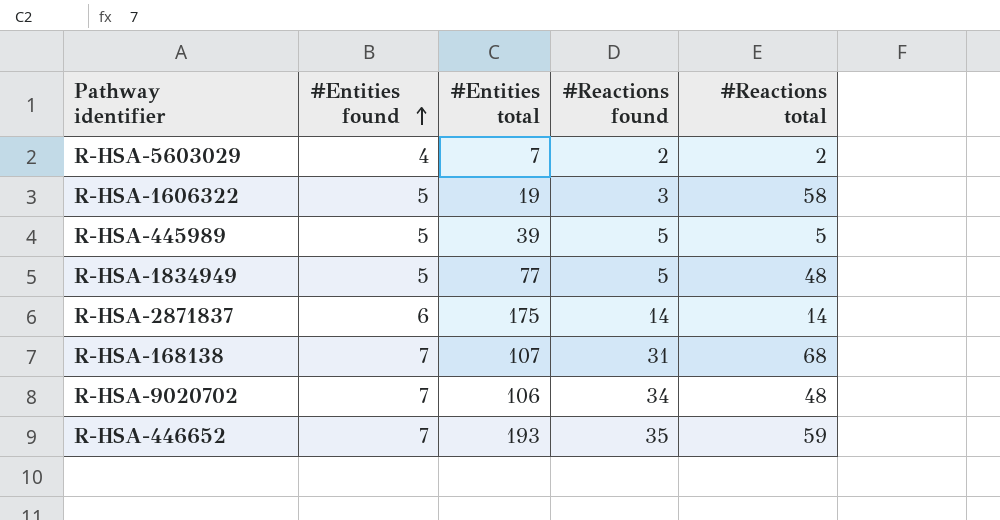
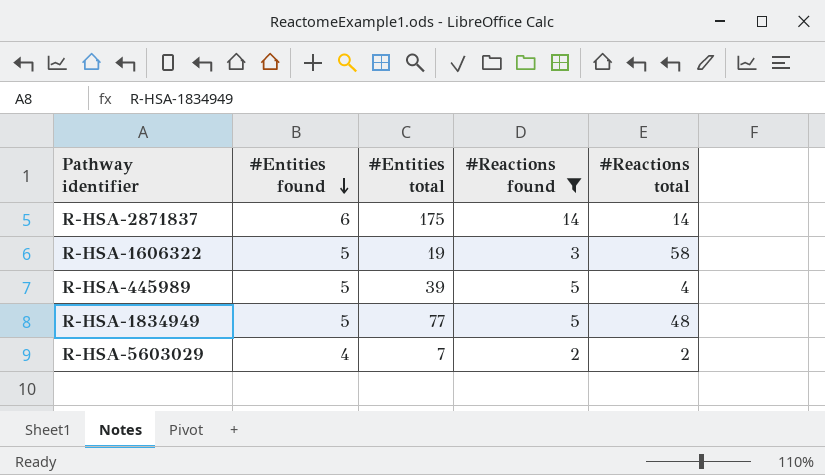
filter: none -> #Reactions found <= 14
row order: #Entities found ascending -> #Entities found descending
R-HSA-445989 | #Reactions total: 5 -> 4

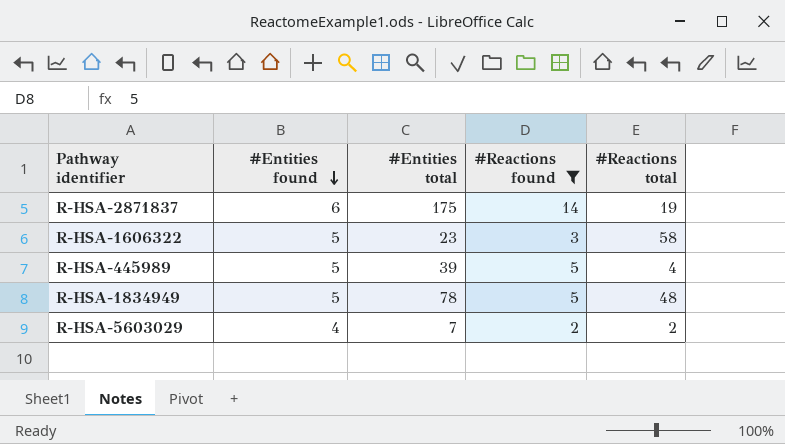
R-HSA-2871837 | #Reactions total: 14 -> 19
R-HSA-1606322 | #Entities total: 19 -> 23
R-HSA-1834949 | #Entities total: 77 -> 78

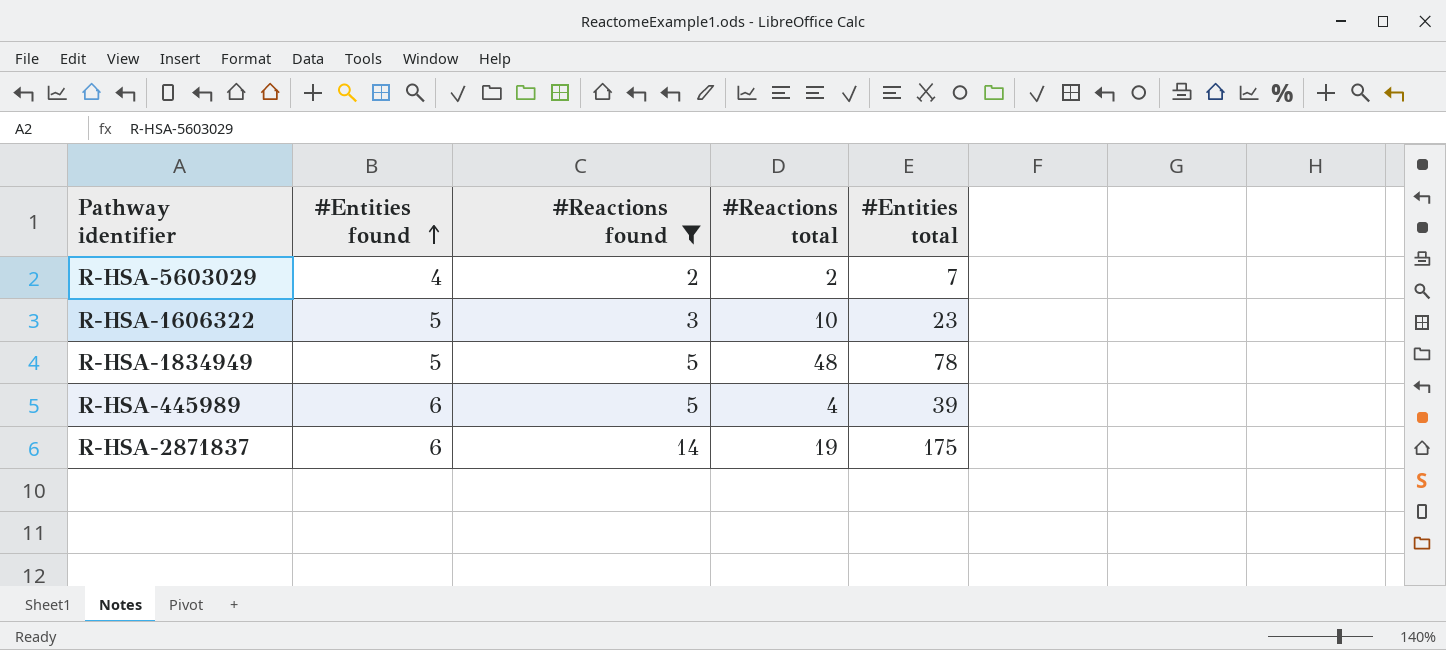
row order: #Entities found descending -> #Entities found ascending
column #Entities total | position: 3 -> 5
R-HSA-1606322 | #Reactions total: 58 -> 10
R-HSA-445989 | #Entities found: 5 -> 6

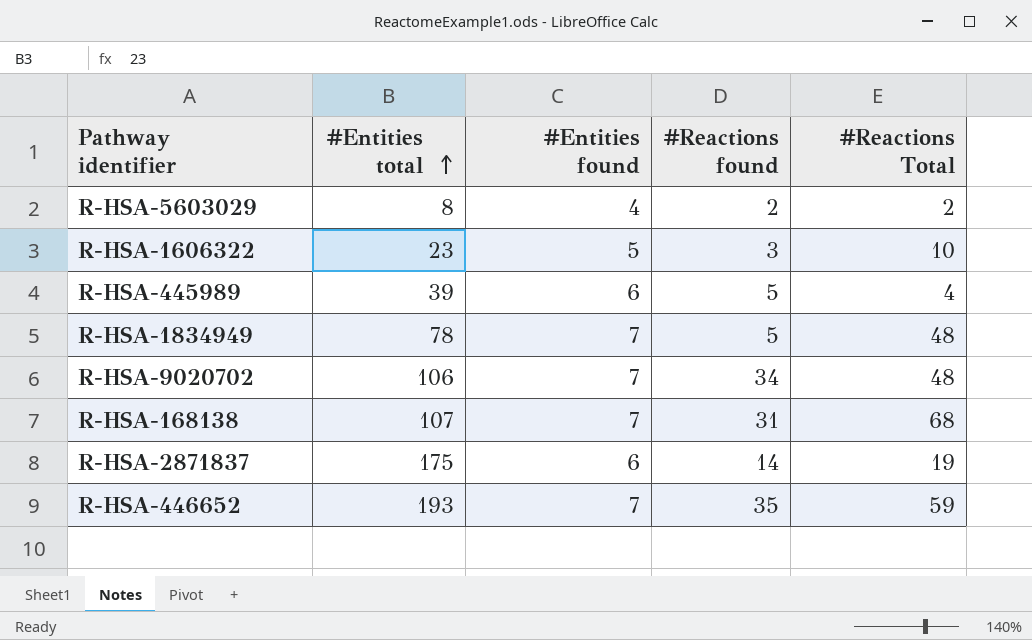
filter: #Reactions found <= 14 -> none
row order: #Entities found ascending -> #Entities total ascending
column #Entities total | position: 5 -> 2
column name: #Reactions total -> #Reactions Total
R-HSA-5603029 | #Entities total: 7 -> 8
R-HSA-1834949 | #Entities found: 5 -> 7

